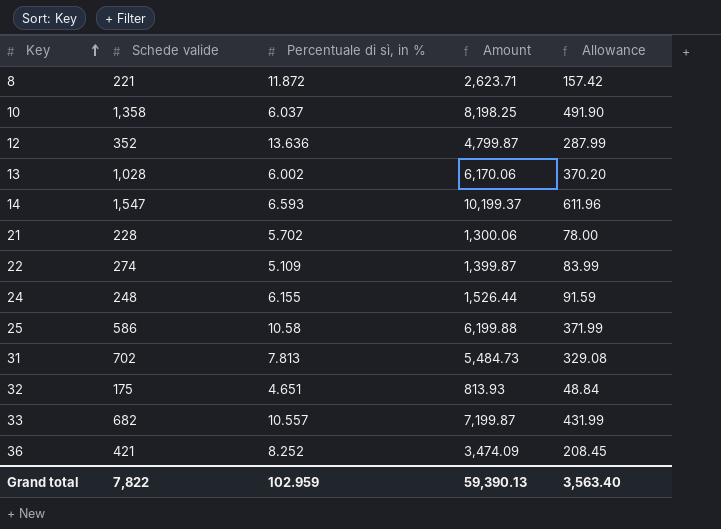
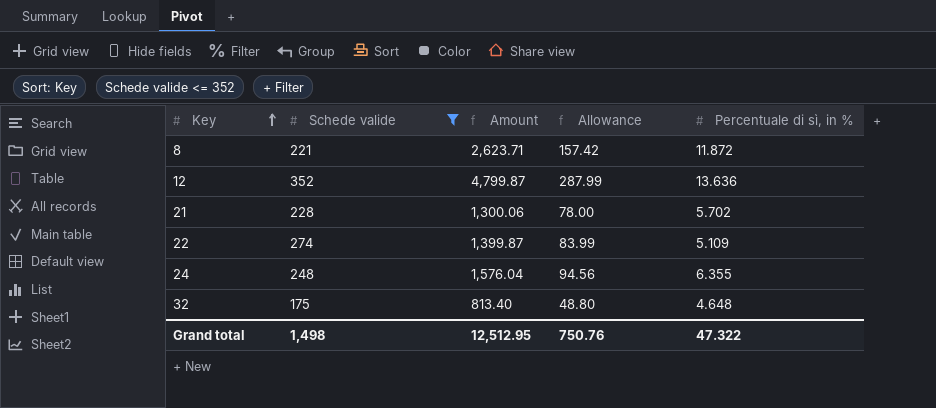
filter: none -> Schede valide <= 352
column Percentuale di sì, in % | position: 3 -> 5
24 | Amount: 1,526.44 -> 1,576.04
24 | Allowance: 91.59 -> 94.56
24 | Percentuale di sì, in %: 6.155 -> 6.355
32 | Amount: 813.93 -> 813.40
32 | Allowance: 48.84 -> 48.80
32 | Percentuale di sì, in %: 4.651 -> 4.648
Grand total | Schede valide: 7,822 -> 1,498
Grand total | Amount: 59,390.13 -> 12,512.95
Grand total | Allowance: 3,563.40 -> 750.76
Grand total | Percentuale di sì, in %: 102.959 -> 47.322

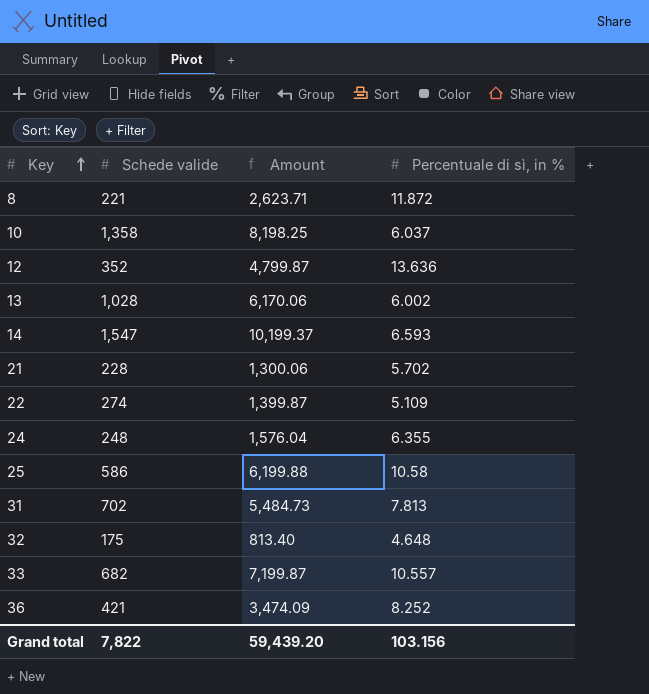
filter: Schede valide <= 352 -> none
column Allowance | formula: [Amount] * 0.06 -> none
Grand total | Schede valide: 1,498 -> 7,822
Grand total | Amount: 12,512.95 -> 59,439.20
Grand total | Percentuale di sì, in %: 47.322 -> 103.156

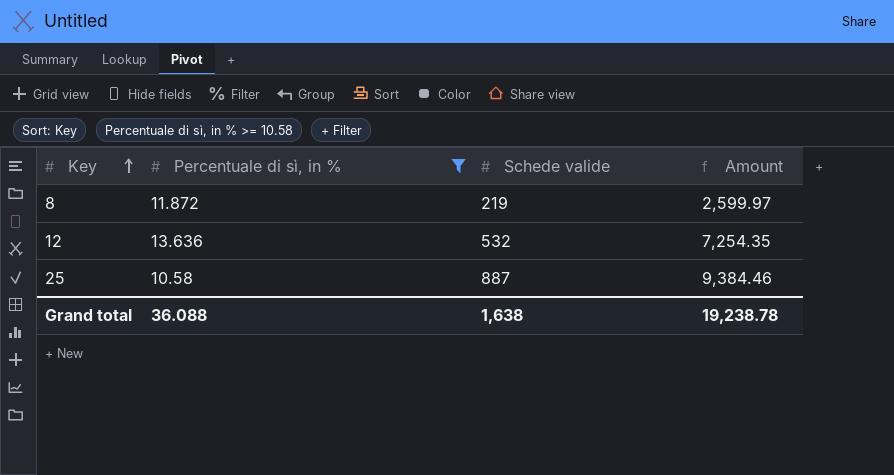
filter: none -> Percentuale di sì, in % >= 10.58
column Percentuale di sì, in % | position: 4 -> 2
8 | Schede valide: 221 -> 219
8 | Amount: 2,623.71 -> 2,599.97
12 | Schede valide: 352 -> 532
12 | Amount: 4,799.87 -> 7,254.35
25 | Schede valide: 586 -> 887
25 | Amount: 6,199.88 -> 9,384.46
Grand total | Percentuale di sì, in %: 103.156 -> 36.088
Grand total | Schede valide: 7,822 -> 1,638
Grand total | Amount: 59,439.20 -> 19,238.78

